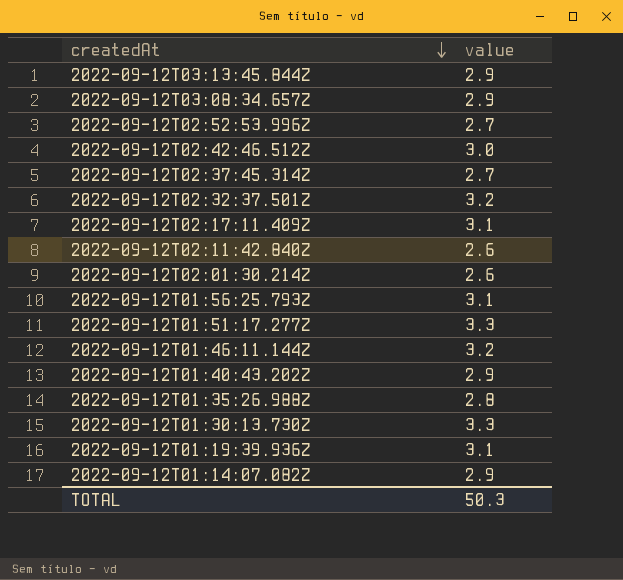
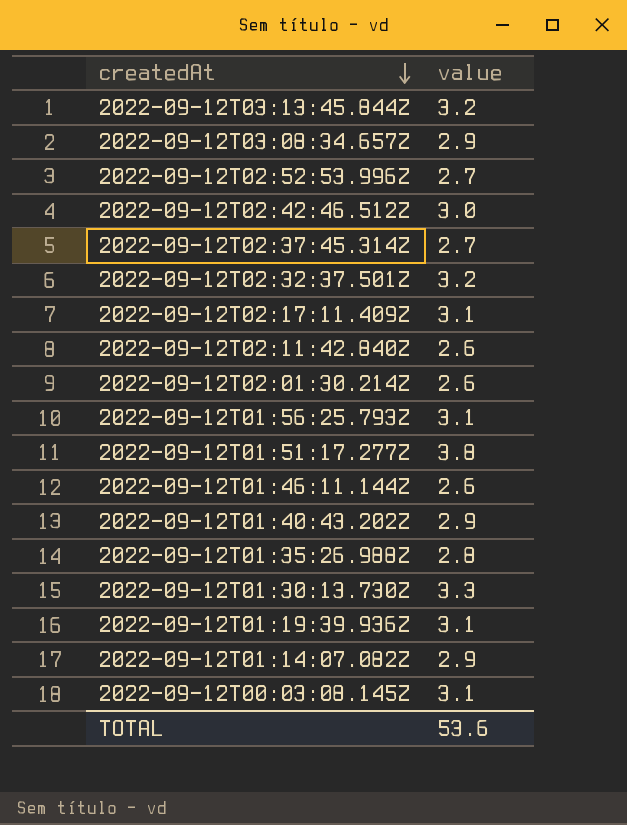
2022-09-12T03:13:45.844Z | value: 2.9 -> 3.2
2022-09-12T01:51:17.277Z | value: 3.3 -> 3.8
2022-09-12T01:46:11.144Z | value: 3.2 -> 2.6
row 2022-09-12T00:03:08.145Z: none -> 3.1
TOTAL | value: 50.3 -> 53.6

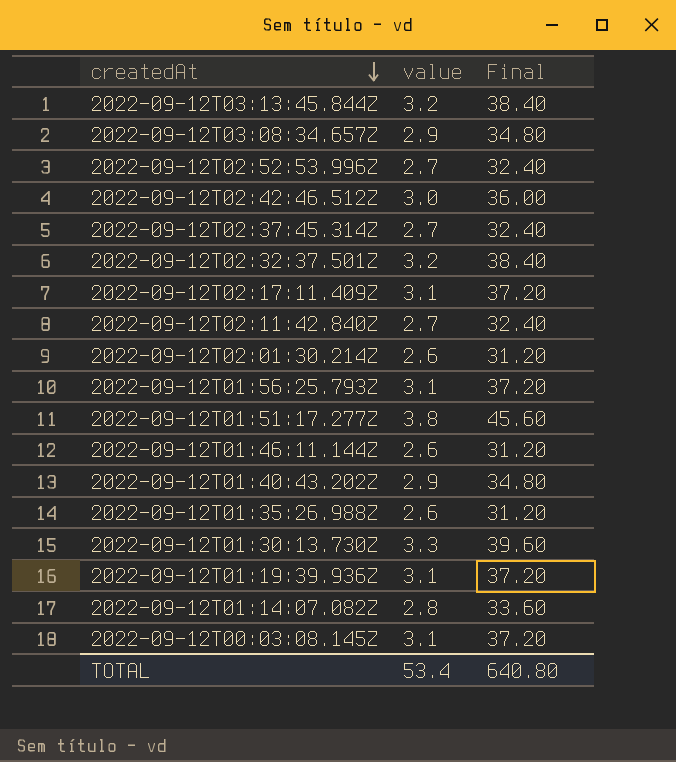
column Final | formula: none -> [value] * 12
2022-09-12T02:11:42.840Z | value: 2.6 -> 2.7
2022-09-12T01:35:26.988Z | value: 2.8 -> 2.6
2022-09-12T01:14:07.082Z | value: 2.9 -> 2.8
TOTAL | value: 53.6 -> 53.4

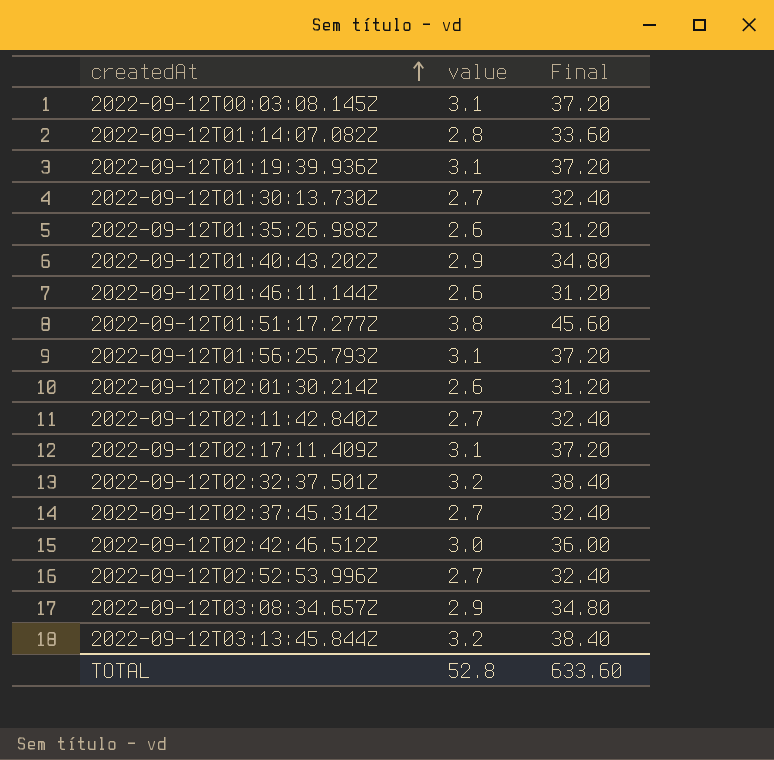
row order: createdAt descending -> createdAt ascending
2022-09-12T01:30:13.730Z | value: 3.3 -> 2.7
2022-09-12T01:30:13.730Z | Final: 39.60 -> 32.40
TOTAL | value: 53.4 -> 52.8
TOTAL | Final: 640.80 -> 633.60

